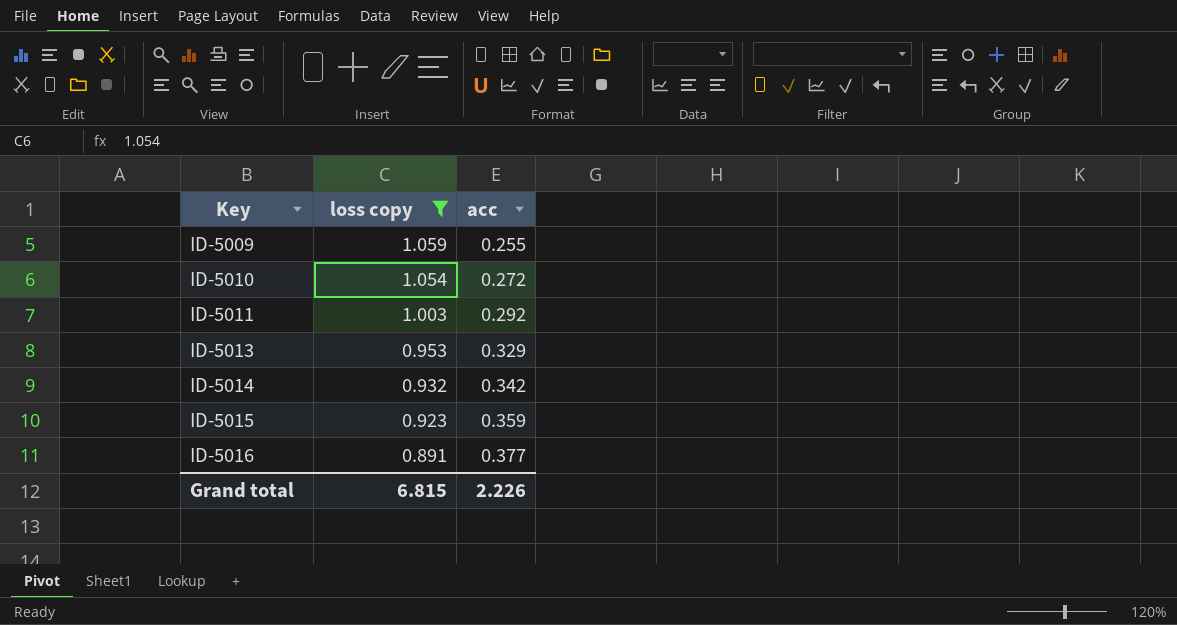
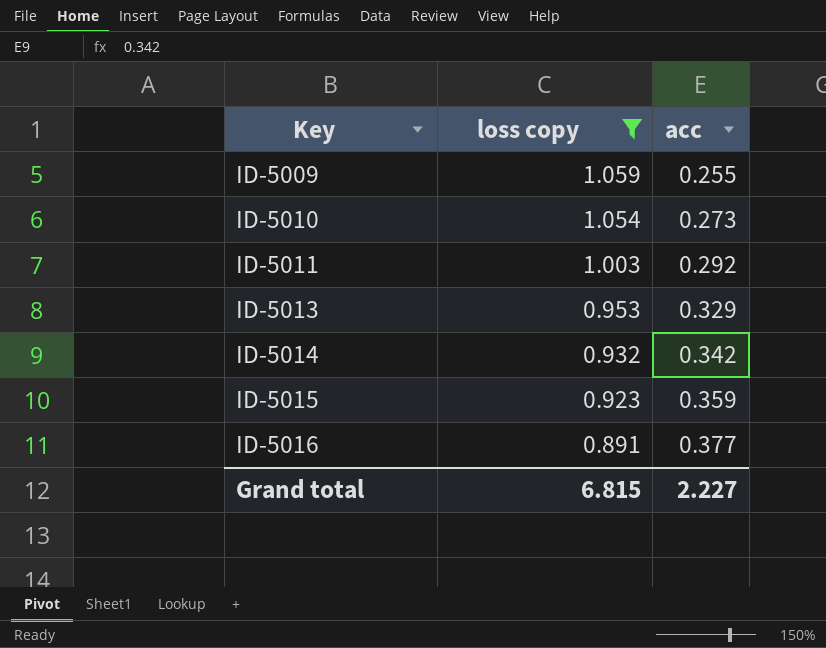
ID-5010 | acc: 0.272 -> 0.273
Grand total | acc: 2.226 -> 2.227

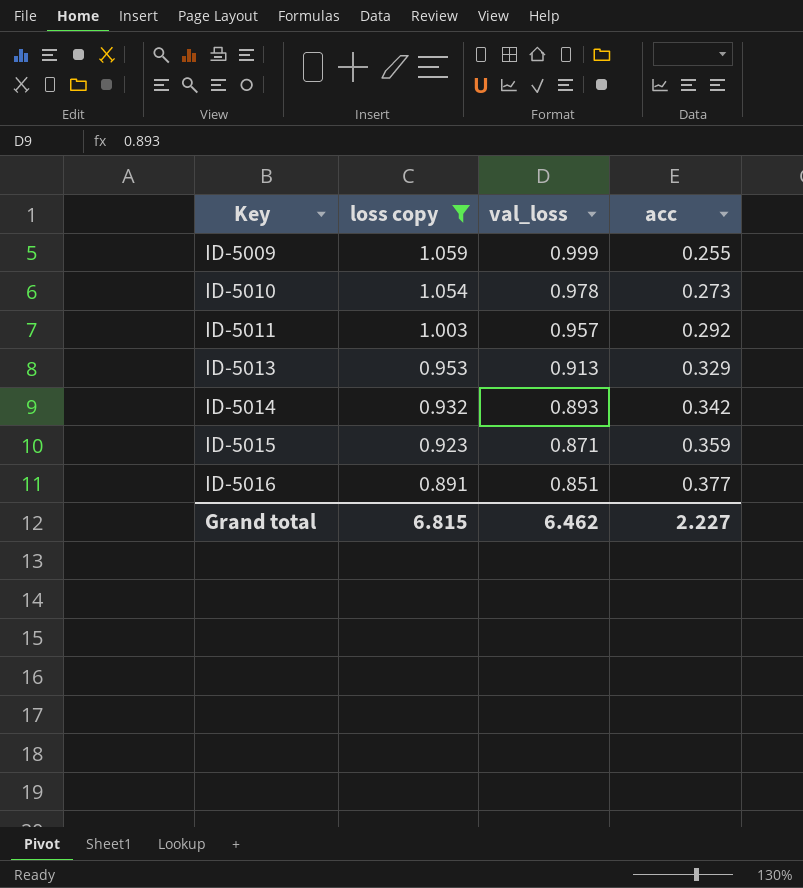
column val_loss | position: none -> 3

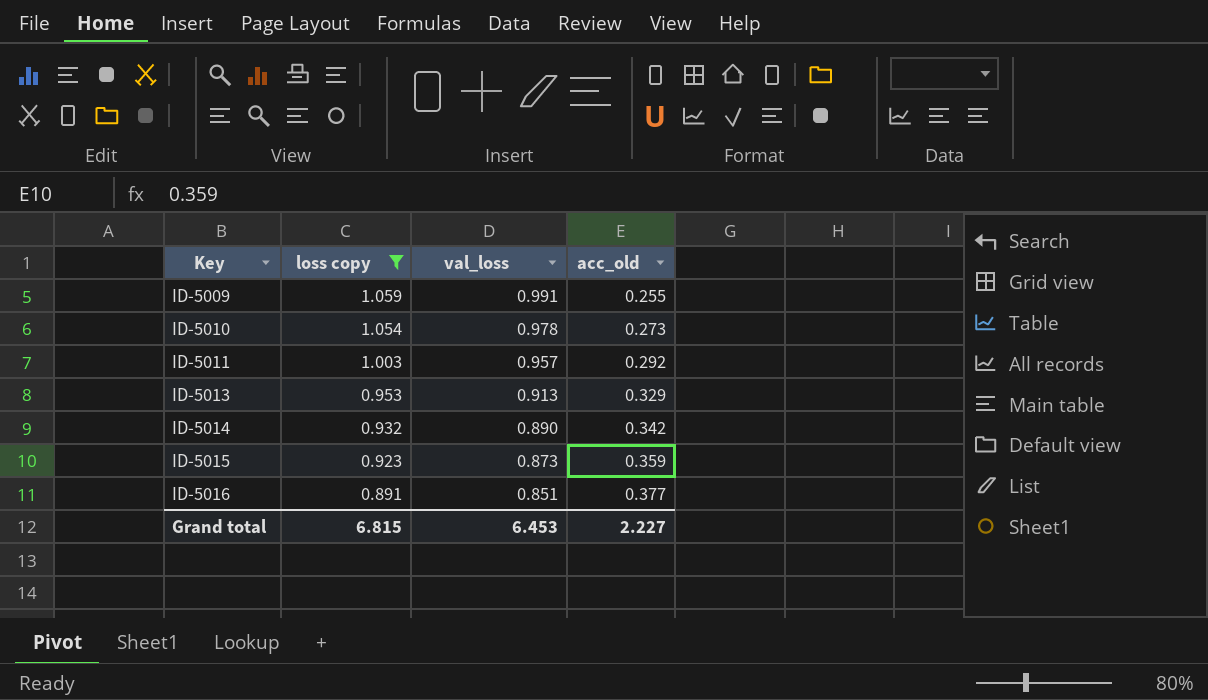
column name: acc -> acc_old
ID-5009 | val_loss: 0.999 -> 0.991
ID-5014 | val_loss: 0.893 -> 0.890
ID-5015 | val_loss: 0.871 -> 0.873
Grand total | val_loss: 6.462 -> 6.453

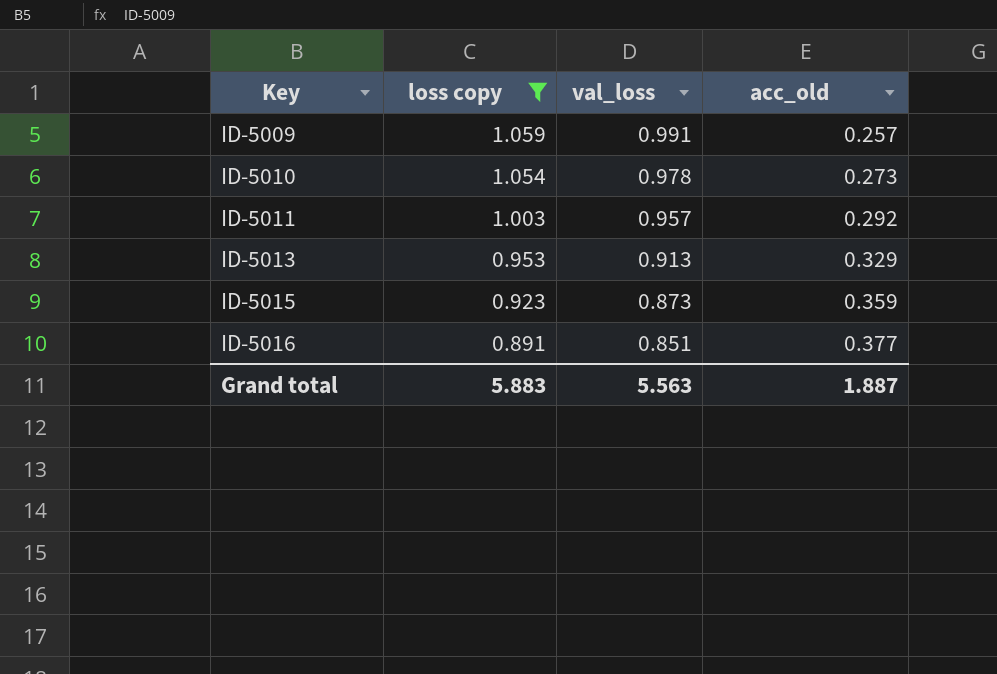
row ID-5014: 0.932 | 0.890 | 0.342 -> none
ID-5009 | acc_old: 0.255 -> 0.257
Grand total | loss copy: 6.815 -> 5.883
Grand total | val_loss: 6.453 -> 5.563
Grand total | acc_old: 2.227 -> 1.887

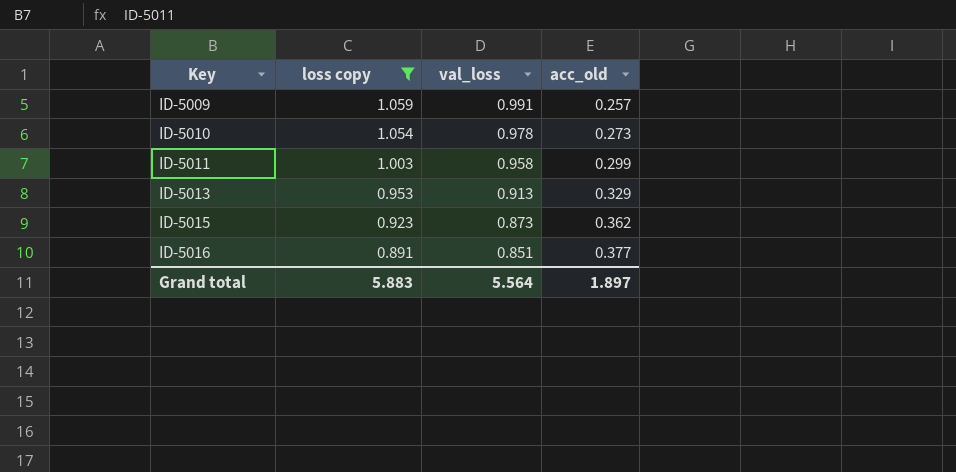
ID-5011 | val_loss: 0.957 -> 0.958
ID-5011 | acc_old: 0.292 -> 0.299
ID-5015 | acc_old: 0.359 -> 0.362
Grand total | val_loss: 5.563 -> 5.564
Grand total | acc_old: 1.887 -> 1.897

